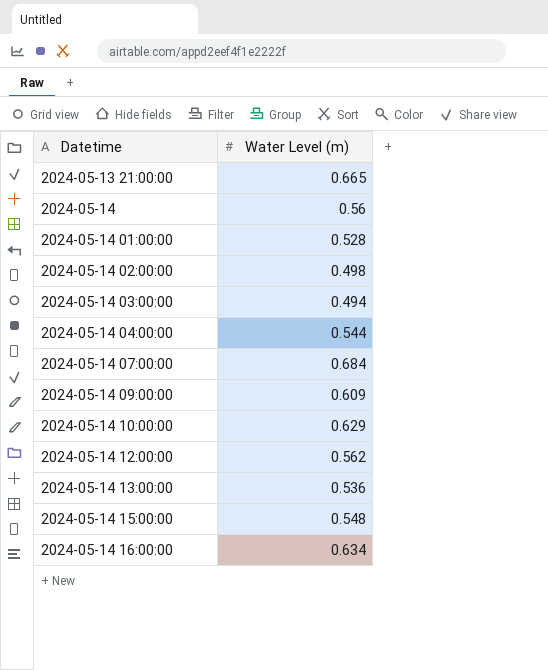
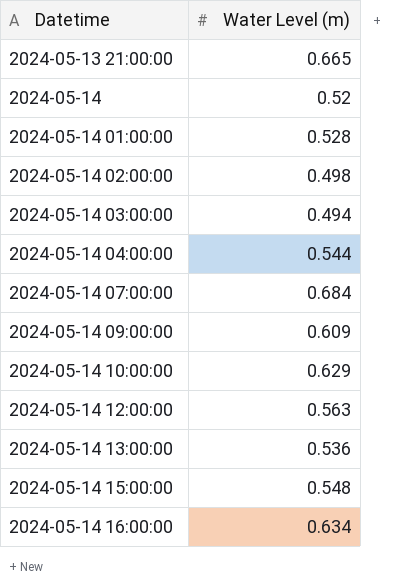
2024-05-14 | Water Level (m): 0.56 -> 0.52
2024-05-14 12:00:00 | Water Level (m): 0.562 -> 0.563

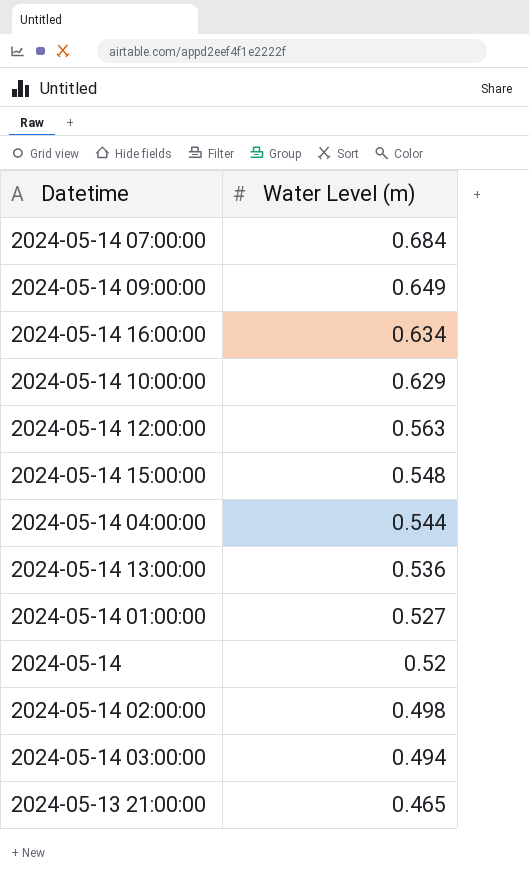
row order: Datetime ascending -> Water Level (m) descending
2024-05-14 09:00:00 | Water Level (m): 0.609 -> 0.649
2024-05-14 01:00:00 | Water Level (m): 0.528 -> 0.527
2024-05-13 21:00:00 | Water Level (m): 0.665 -> 0.465

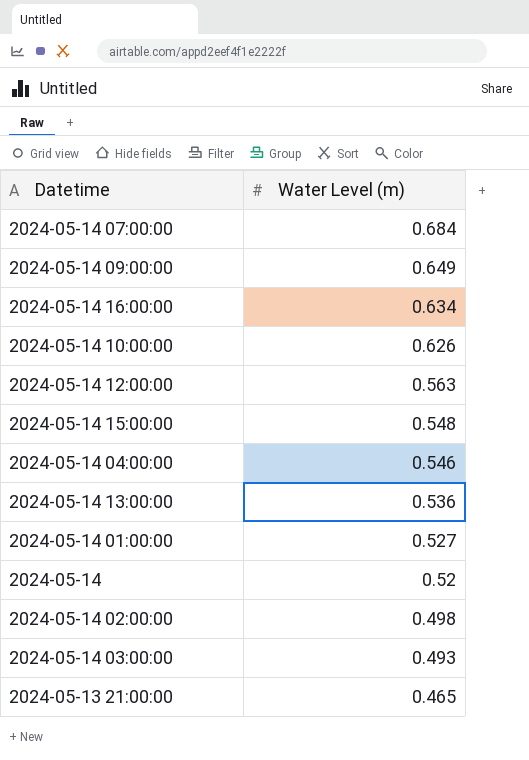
2024-05-14 10:00:00 | Water Level (m): 0.629 -> 0.626
2024-05-14 04:00:00 | Water Level (m): 0.544 -> 0.546
2024-05-14 03:00:00 | Water Level (m): 0.494 -> 0.493

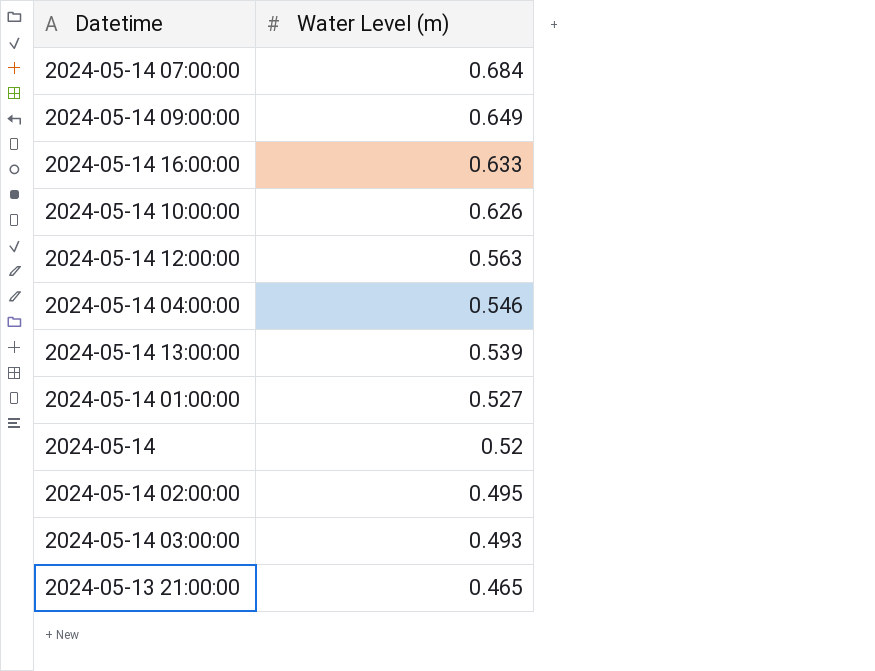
row 2024-05-14 15:00:00: 0.548 -> none
2024-05-14 16:00:00 | Water Level (m): 0.634 -> 0.633
2024-05-14 13:00:00 | Water Level (m): 0.536 -> 0.539
2024-05-14 02:00:00 | Water Level (m): 0.498 -> 0.495

